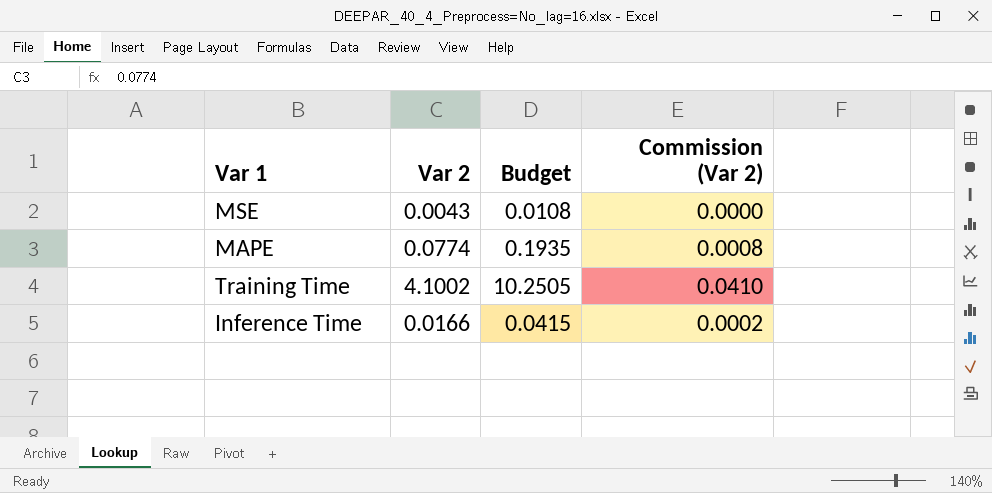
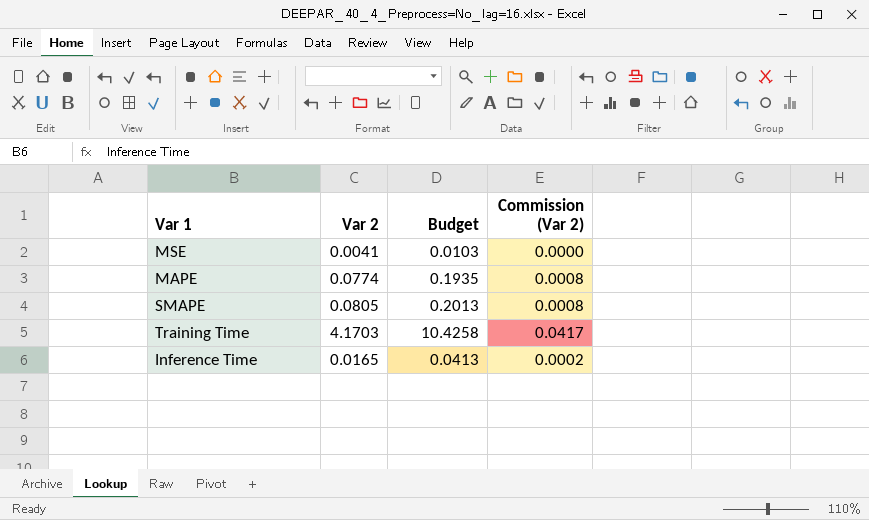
MSE | Var 2: 0.0043 -> 0.0041
MSE | Budget: 0.0108 -> 0.0103
row SMAPE: none -> 0.0805 | 0.2013 | 0.0008
Training Time | Var 2: 4.1002 -> 4.1703
Training Time | Budget: 10.2505 -> 10.4258
Training Time | Commission (Var 2): 0.0410 -> 0.0417
Inference Time | Var 2: 0.0166 -> 0.0165
Inference Time | Budget: 0.0415 -> 0.0413

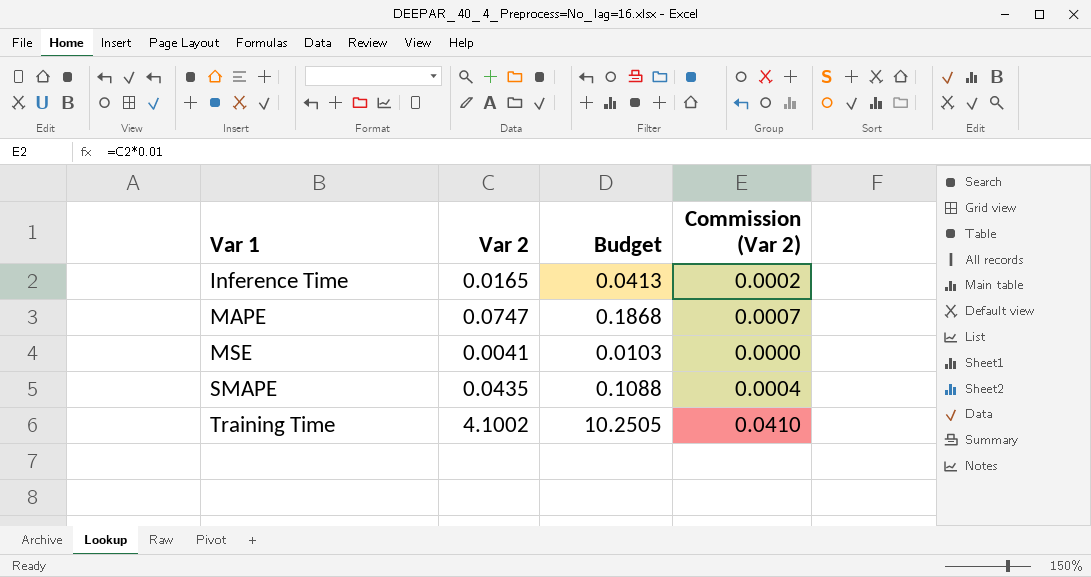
row order: none -> Var 1 ascending
MAPE | Var 2: 0.0774 -> 0.0747
MAPE | Budget: 0.1935 -> 0.1868
MAPE | Commission (Var 2): 0.0008 -> 0.0007
SMAPE | Var 2: 0.0805 -> 0.0435
SMAPE | Budget: 0.2013 -> 0.1088
SMAPE | Commission (Var 2): 0.0008 -> 0.0004
Training Time | Var 2: 4.1703 -> 4.1002
Training Time | Budget: 10.4258 -> 10.2505
Training Time | Commission (Var 2): 0.0417 -> 0.0410

